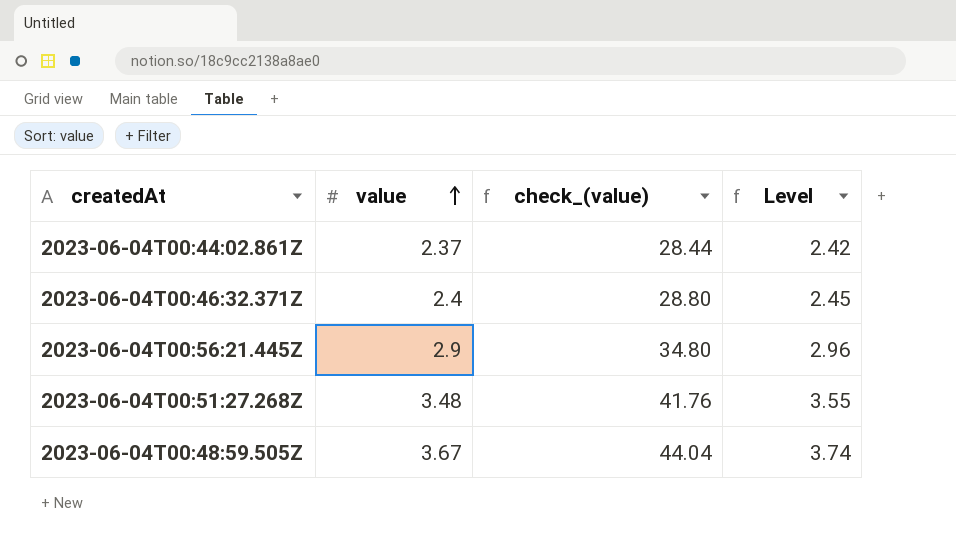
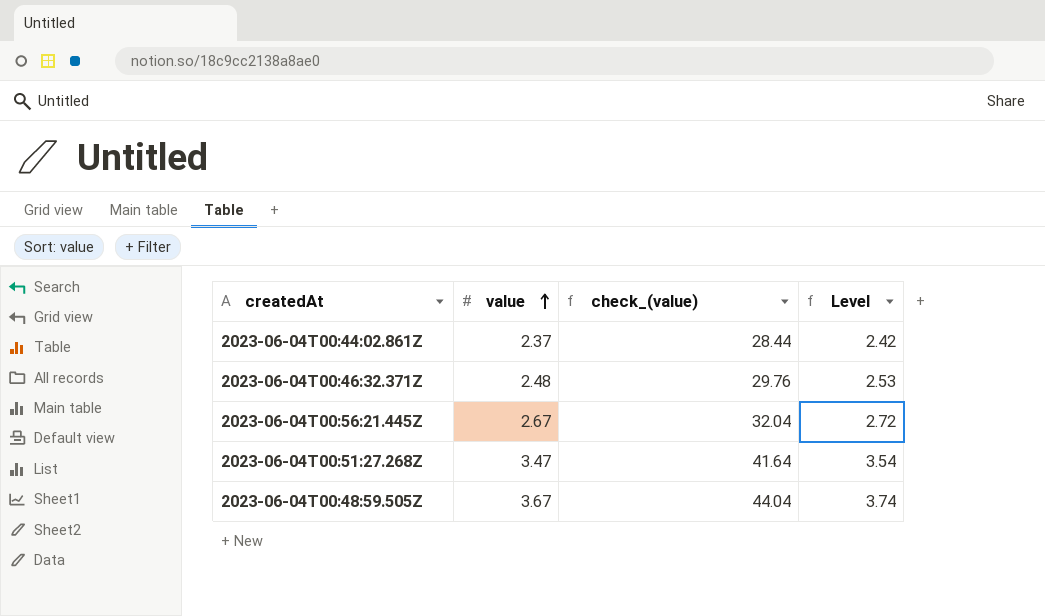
2023-06-04T00:46:32.371Z | value: 2.4 -> 2.48
2023-06-04T00:46:32.371Z | check_(value): 28.80 -> 29.76
2023-06-04T00:46:32.371Z | Level: 2.45 -> 2.53
2023-06-04T00:56:21.445Z | value: 2.9 -> 2.67
2023-06-04T00:56:21.445Z | check_(value): 34.80 -> 32.04
2023-06-04T00:56:21.445Z | Level: 2.96 -> 2.72
2023-06-04T00:51:27.268Z | value: 3.48 -> 3.47
2023-06-04T00:51:27.268Z | check_(value): 41.76 -> 41.64
2023-06-04T00:51:27.268Z | Level: 3.55 -> 3.54

